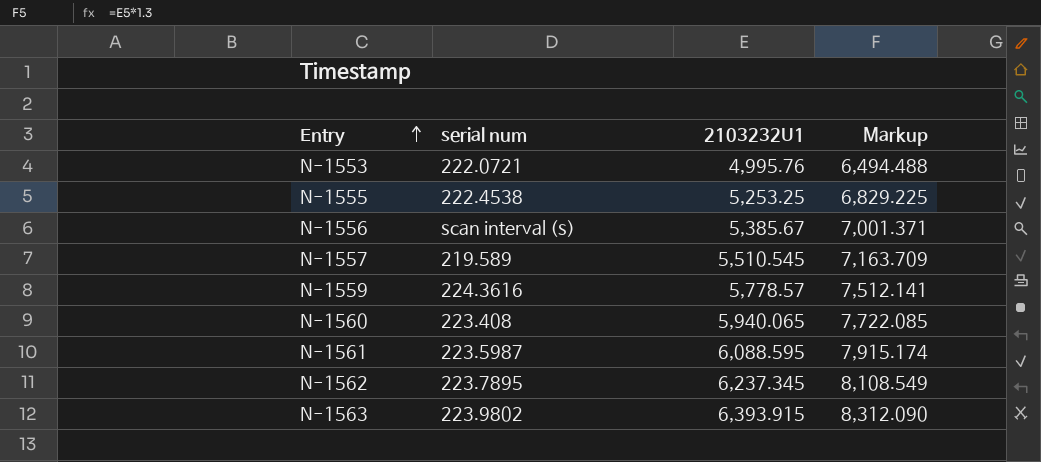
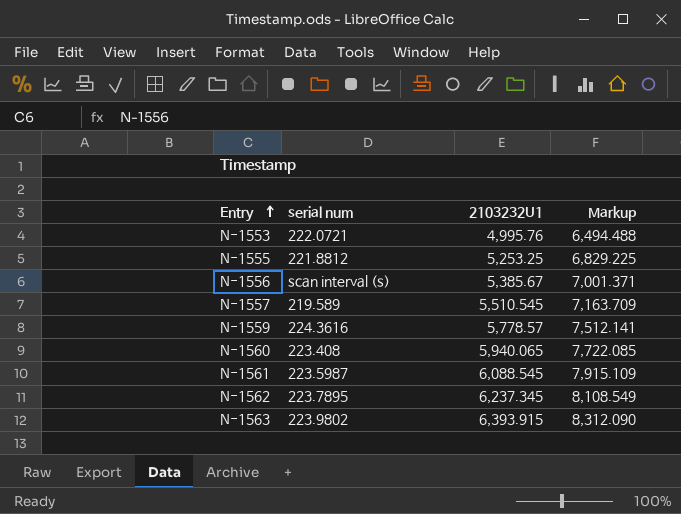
N-1555 | serial num: 222.4538 -> 221.8812
N-1561 | 2103232U1: 6,088.595 -> 6,088.545
N-1561 | Markup: 7,915.174 -> 7,915.109

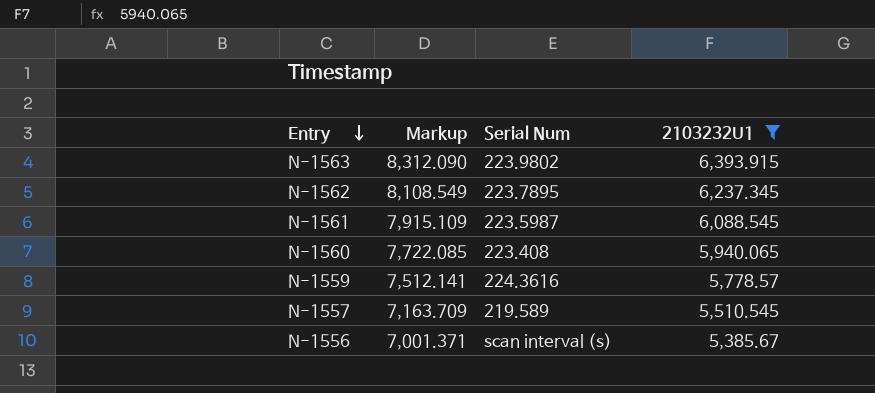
filter: none -> 2103232U1 >= 5,385.67
row order: Entry ascending -> Entry descending
column Markup | position: 4 -> 2
column name: serial num -> Serial Num

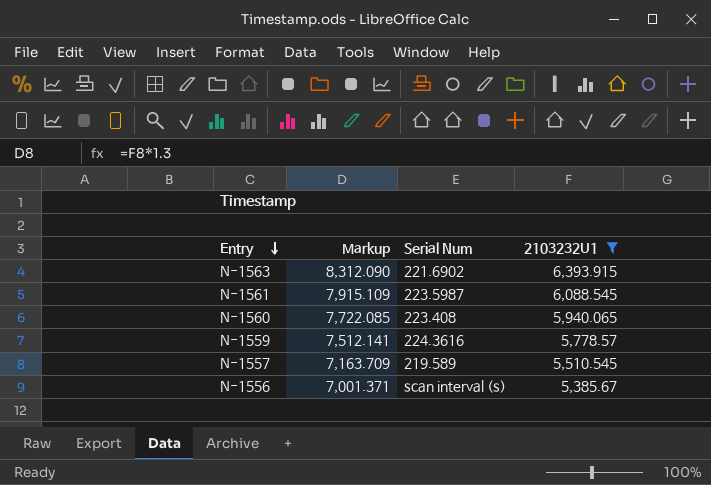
row N-1562: 8,108.549 | 223.7895 | 6,237.345 -> none
N-1563 | Serial Num: 223.9802 -> 221.6902

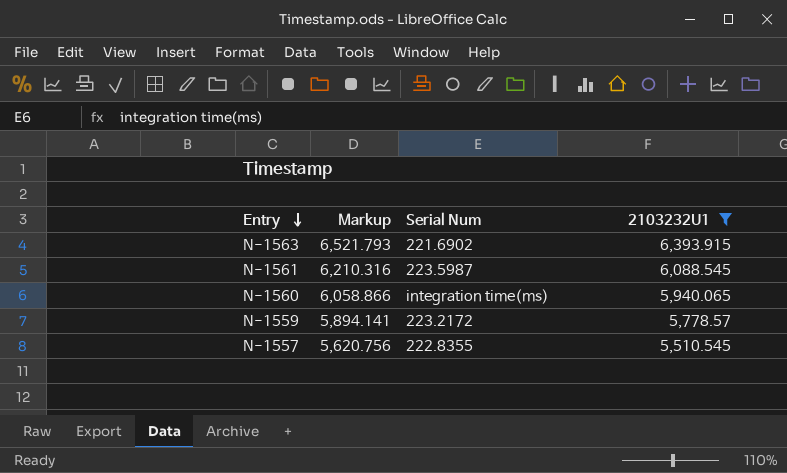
column Markup | formula: [2103232U1] * 1.3 -> [2103232U1] * 1.02
row N-1556: 7,001.371 | scan interval (s) | 5,385.67 -> none
N-1560 | Serial Num: 223.408 -> integration time(ms)
N-1559 | Serial Num: 224.3616 -> 223.2172
N-1557 | Serial Num: 219.589 -> 222.8355

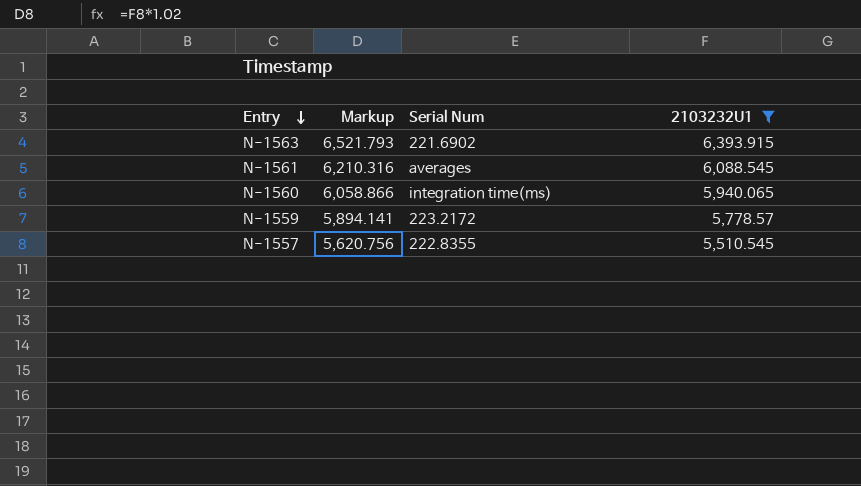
N-1561 | Serial Num: 223.5987 -> averages

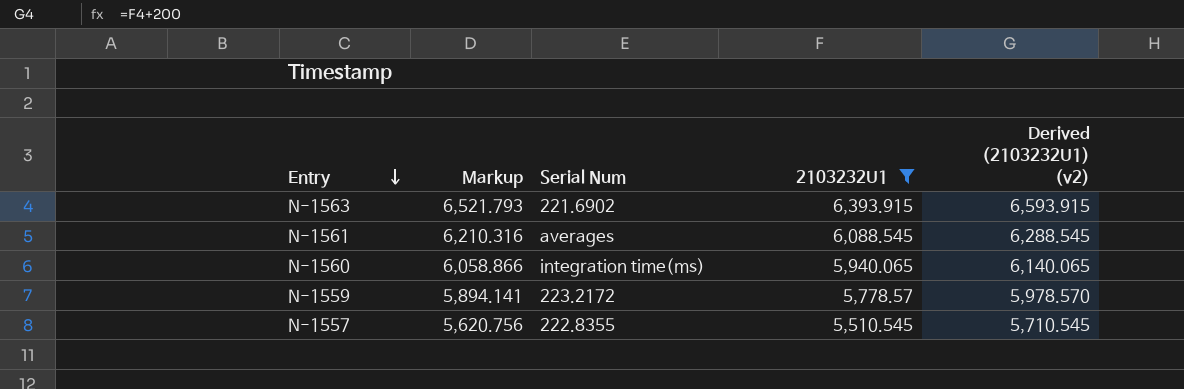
column Derived (2103232U1) (v2) | formula: none -> [2103232U1] + 200

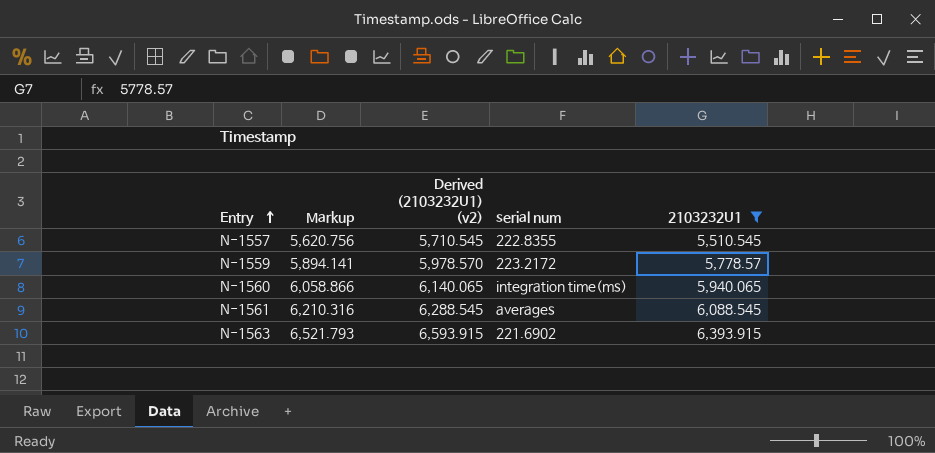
row order: Entry descending -> Entry ascending
column Derived (2103232U1) (v2) | position: 5 -> 3
column name: Serial Num -> serial num

